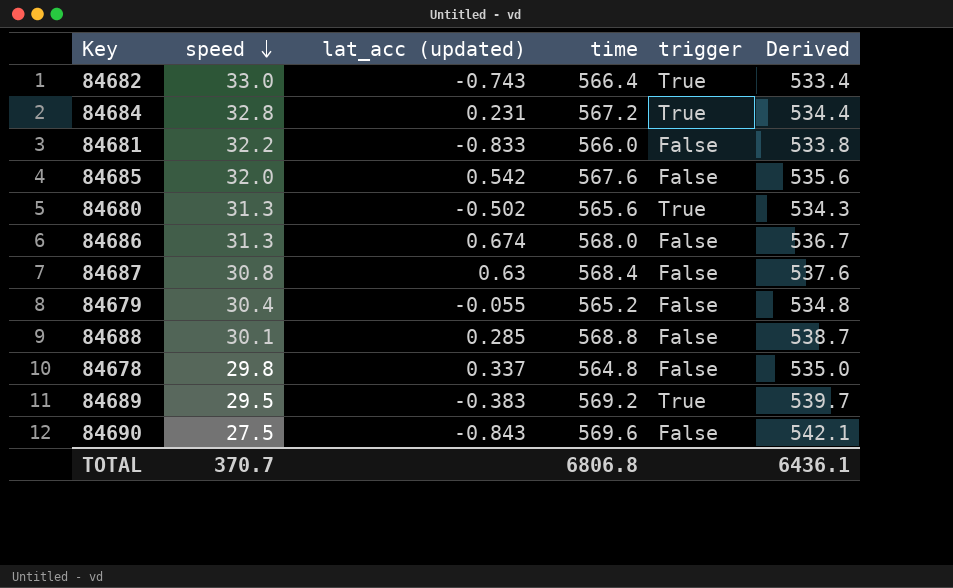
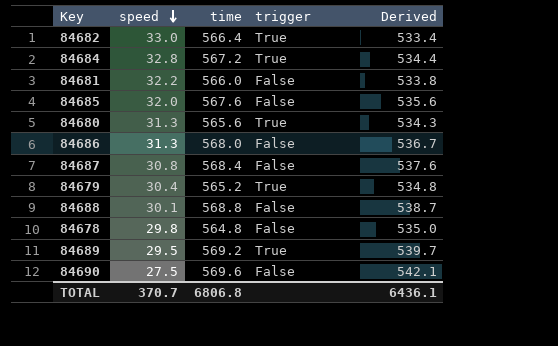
column lat_acc (updated) | position: 3 -> none
84679 | trigger: False -> True

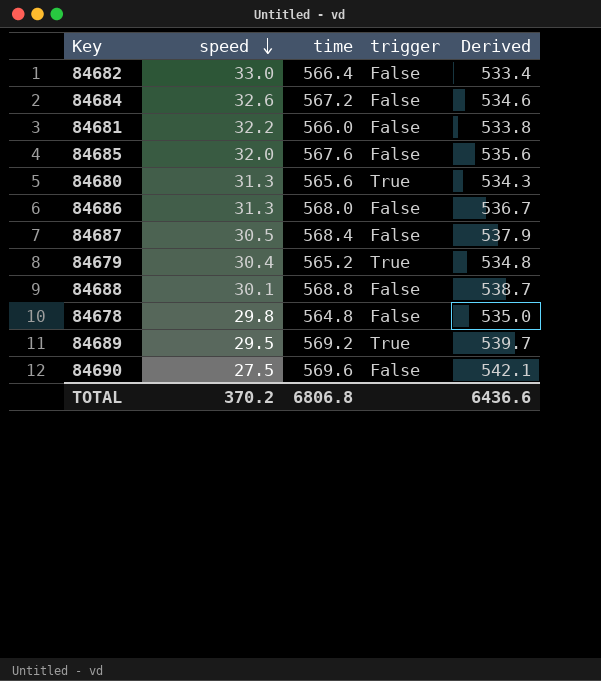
84682 | trigger: True -> False
84684 | speed: 32.8 -> 32.6
84684 | trigger: True -> False
84684 | Derived: 534.4 -> 534.6
84687 | speed: 30.8 -> 30.5
84687 | Derived: 537.6 -> 537.9
TOTAL | speed: 370.7 -> 370.2
TOTAL | Derived: 6436.1 -> 6436.6

